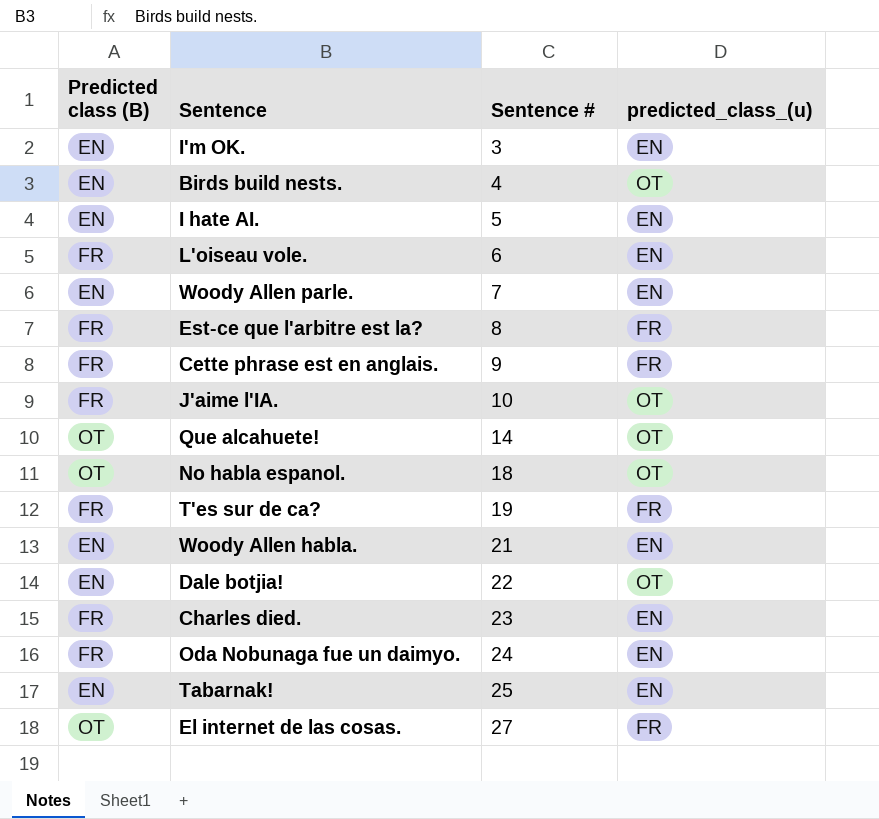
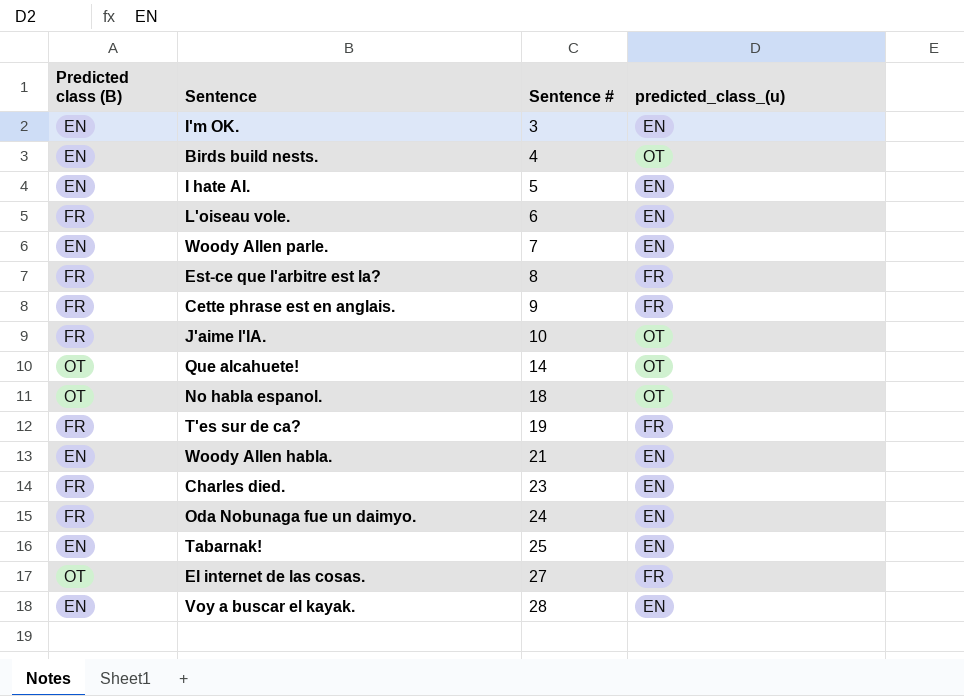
row Dale botjia!: EN | 22 | OT -> none
row Voy a buscar el kayak.: none -> EN | 28 | EN

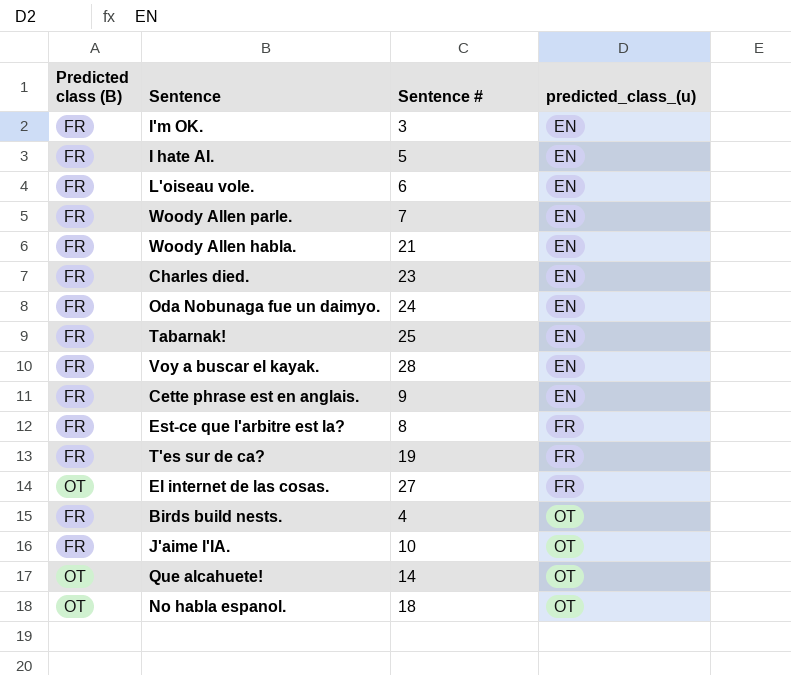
row order: Sentence # ascending -> predicted_class_(u) ascending
I'm OK. | Predicted class (B): EN -> FR
I hate AI. | Predicted class (B): EN -> FR
Woody Allen parle. | Predicted class (B): EN -> FR
Woody Allen habla. | Predicted class (B): EN -> FR
Tabarnak! | Predicted class (B): EN -> FR
Voy a buscar el kayak. | Predicted class (B): EN -> FR
Cette phrase est en anglais. | predicted_class_(u): FR -> EN
Birds build nests. | Predicted class (B): EN -> FR

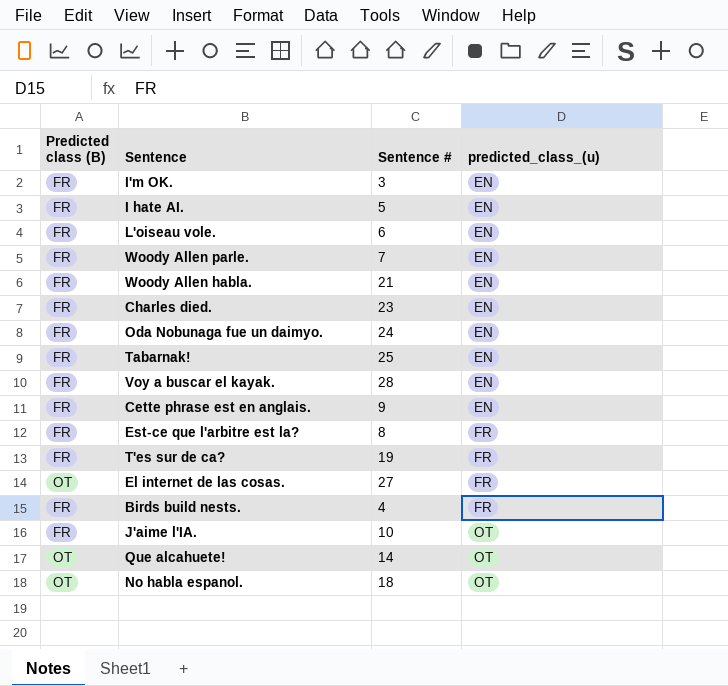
Birds build nests. | predicted_class_(u): OT -> FR

